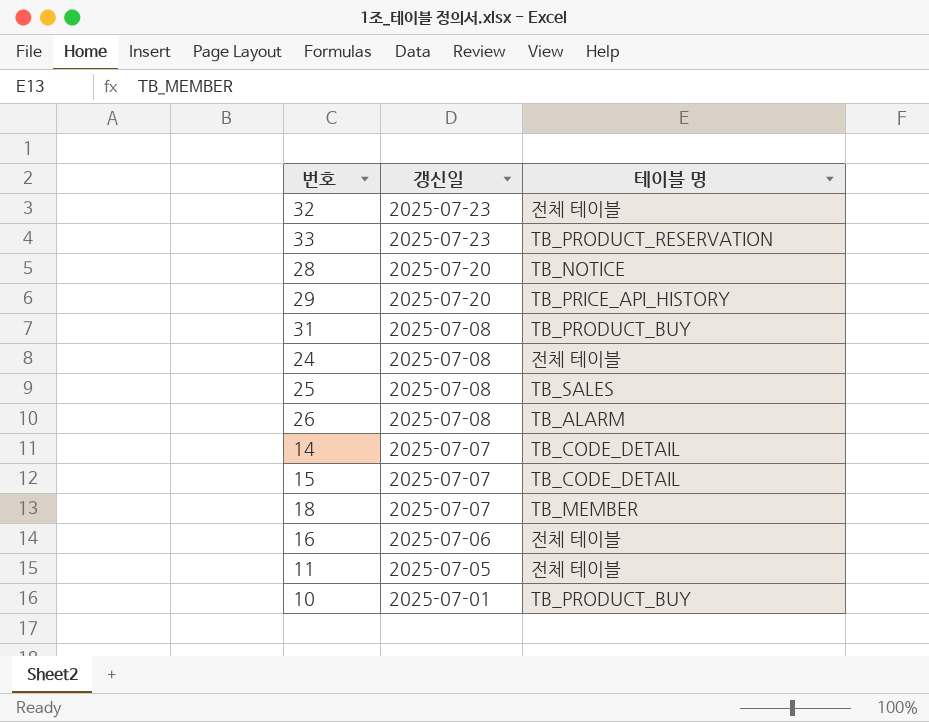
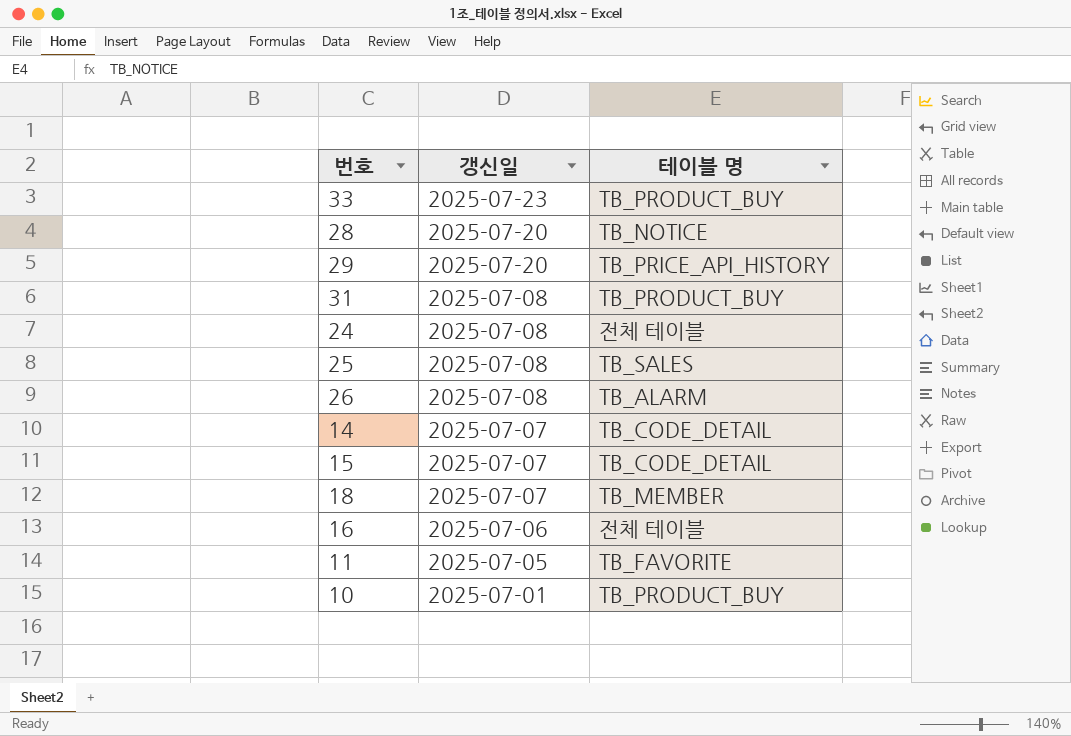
row 32: 2025-07-23 | 전체 테이블 -> none
33 | 테이블 명: TB_PRODUCT_RESERVATION -> TB_PRODUCT_BUY
11 | 테이블 명: 전체 테이블 -> TB_FAVORITE

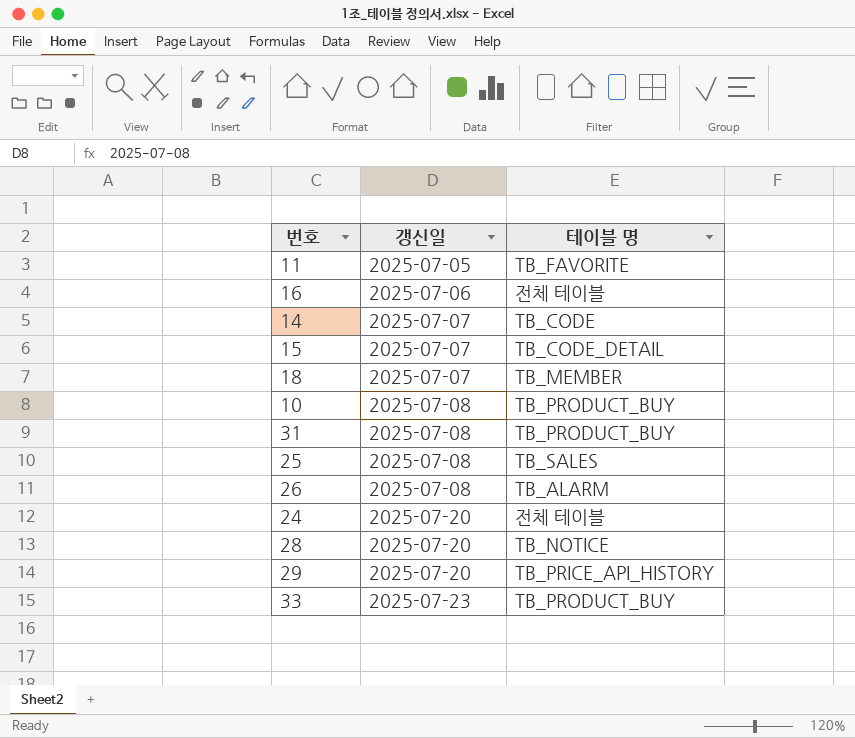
row order: 갱신일 descending -> 갱신일 ascending
14 | 테이블 명: TB_CODE_DETAIL -> TB_CODE
10 | 갱신일: 2025-07-01 -> 2025-07-08
24 | 갱신일: 2025-07-08 -> 2025-07-20

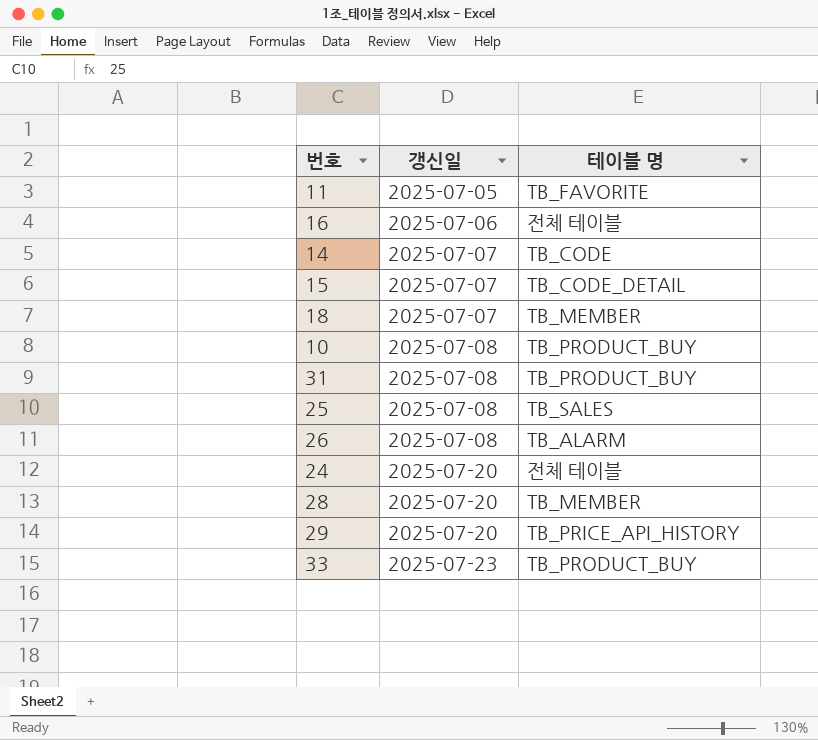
28 | 테이블 명: TB_NOTICE -> TB_MEMBER

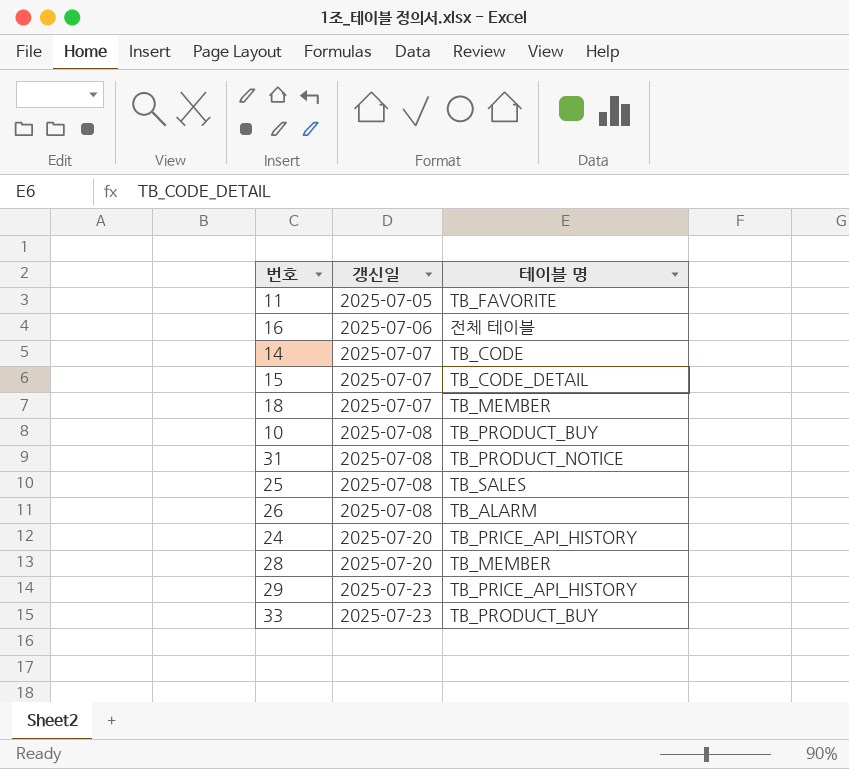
31 | 테이블 명: TB_PRODUCT_BUY -> TB_PRODUCT_NOTICE
24 | 테이블 명: 전체 테이블 -> TB_PRICE_API_HISTORY
29 | 갱신일: 2025-07-20 -> 2025-07-23

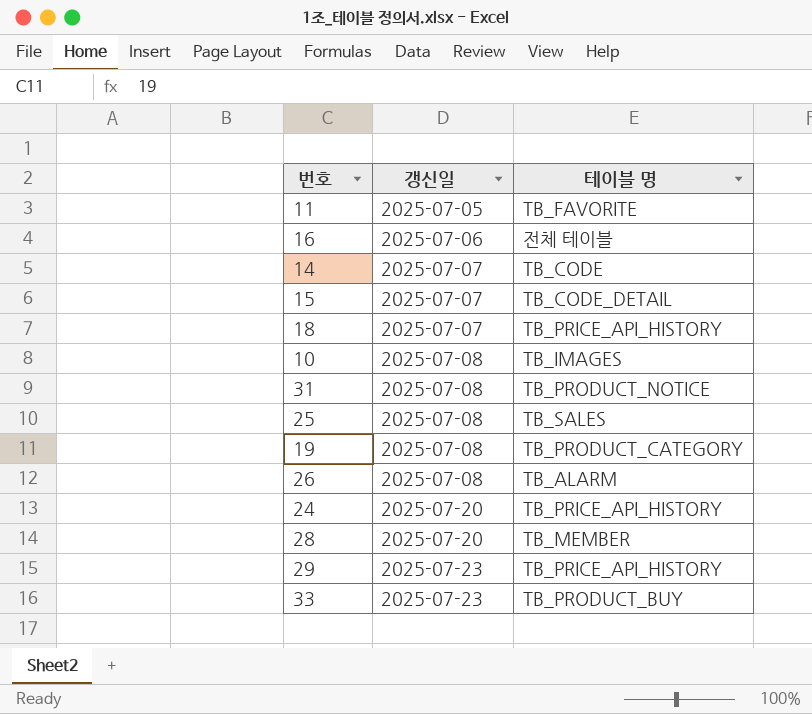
18 | 테이블 명: TB_MEMBER -> TB_PRICE_API_HISTORY
10 | 테이블 명: TB_PRODUCT_BUY -> TB_IMAGES
row 19: none -> 2025-07-08 | TB_PRODUCT_CATEGORY

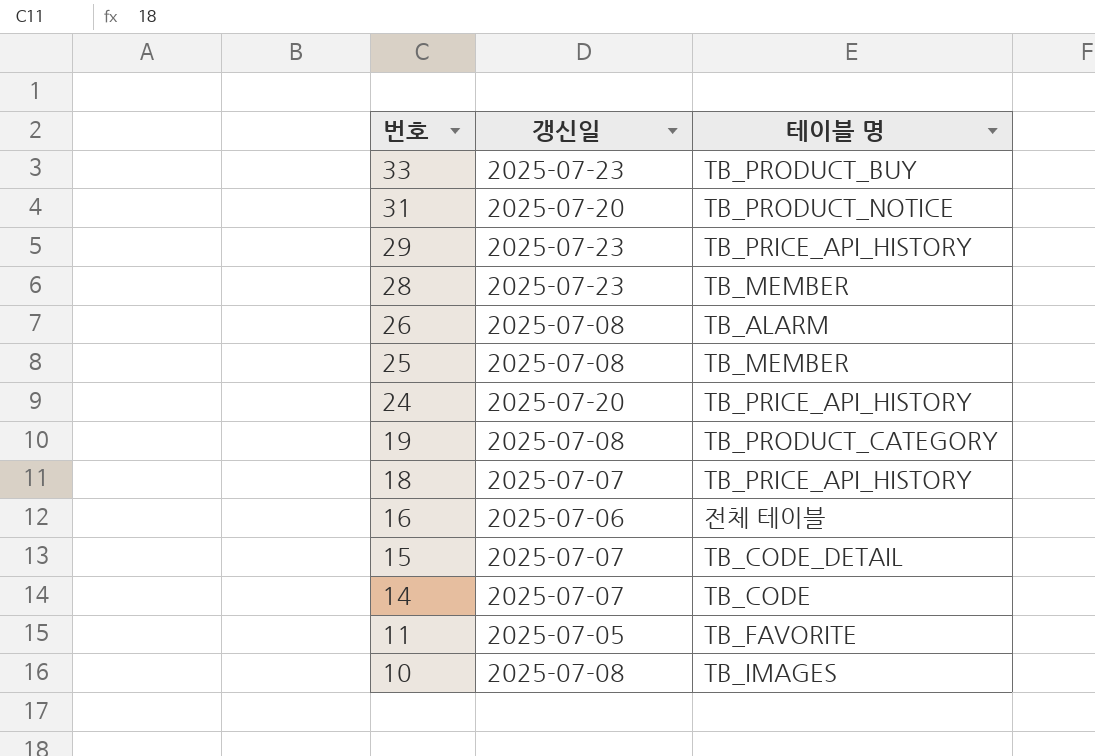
row order: 갱신일 ascending -> 번호 descending
31 | 갱신일: 2025-07-08 -> 2025-07-20
28 | 갱신일: 2025-07-20 -> 2025-07-23
25 | 테이블 명: TB_SALES -> TB_MEMBER

